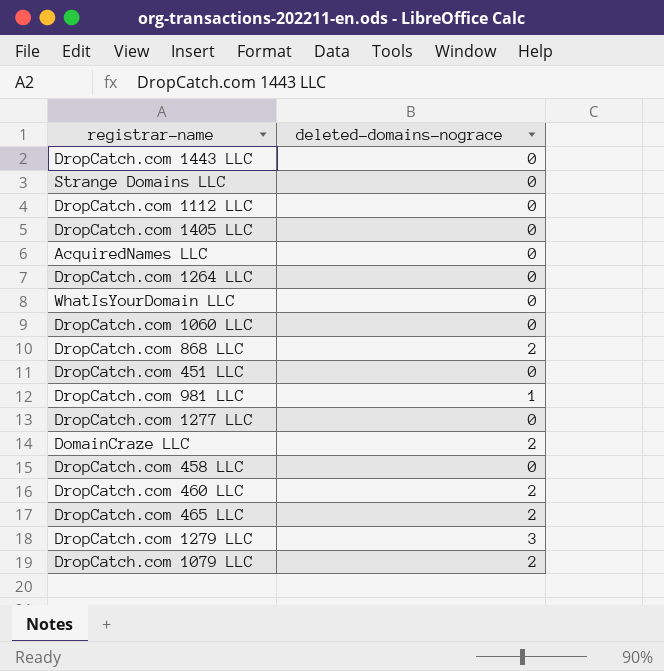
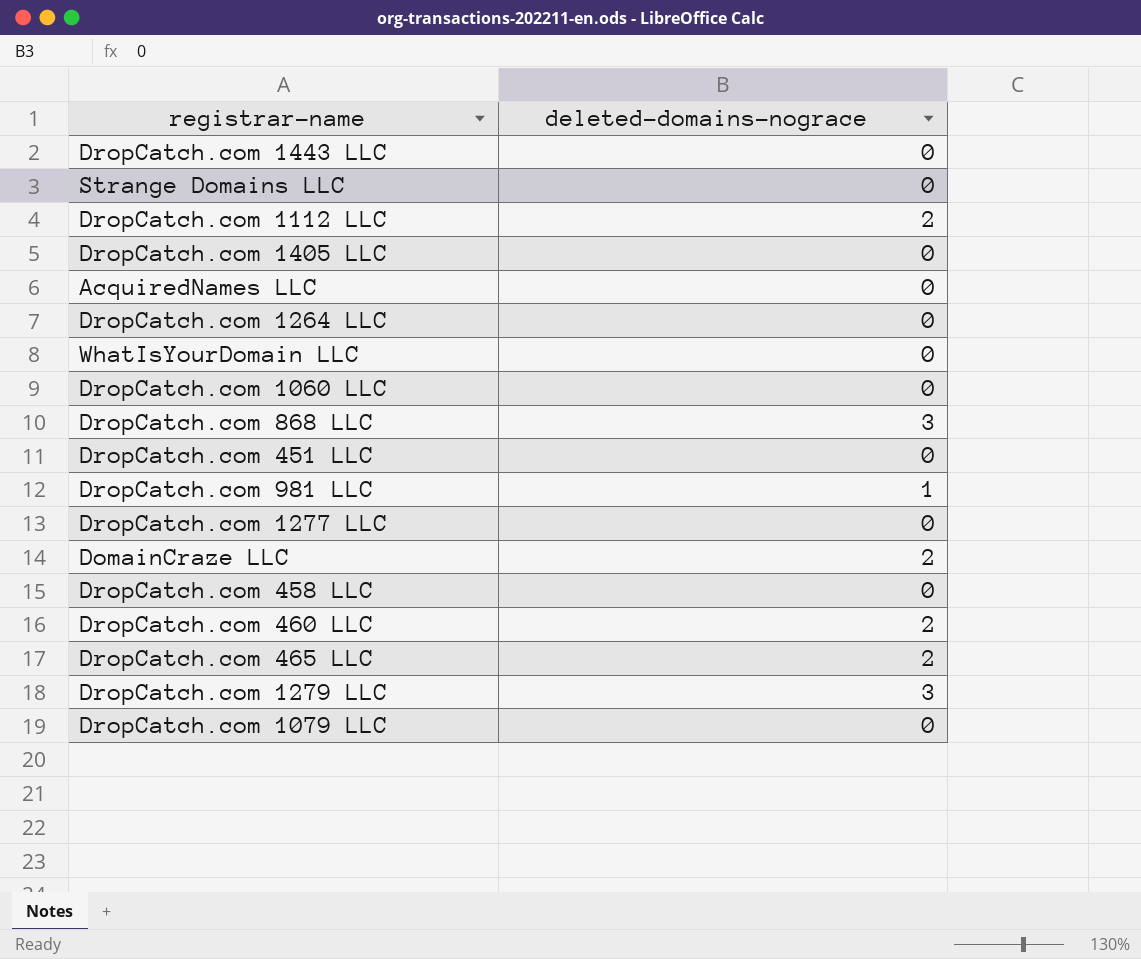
DropCatch.com 1112 LLC | deleted-domains-nograce: 0 -> 2
DropCatch.com 868 LLC | deleted-domains-nograce: 2 -> 3
DropCatch.com 1079 LLC | deleted-domains-nograce: 2 -> 0

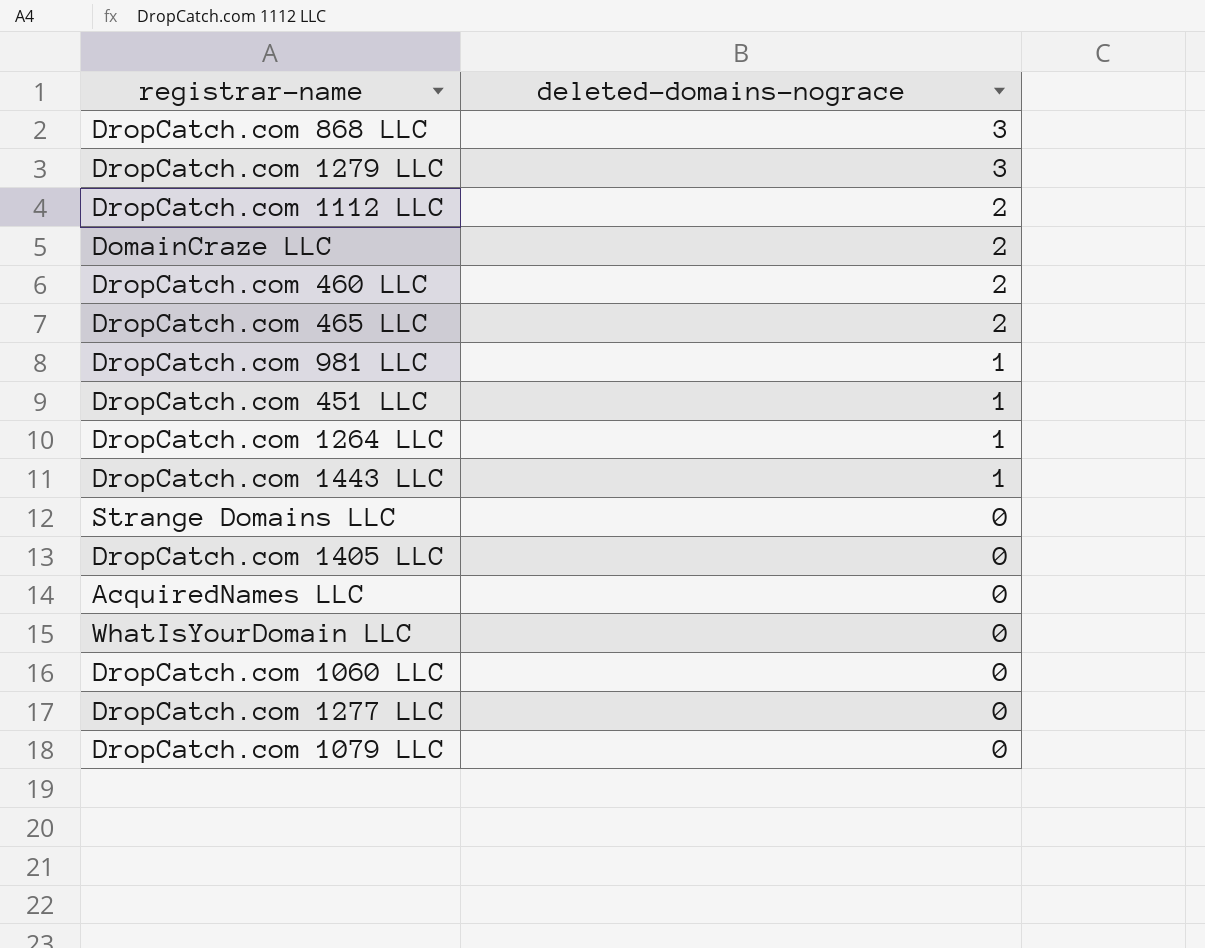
row order: none -> deleted-domains-nograce descending
row DropCatch.com 458 LLC: 0 -> none
DropCatch.com 451 LLC | deleted-domains-nograce: 0 -> 1
DropCatch.com 1264 LLC | deleted-domains-nograce: 0 -> 1
DropCatch.com 1443 LLC | deleted-domains-nograce: 0 -> 1

